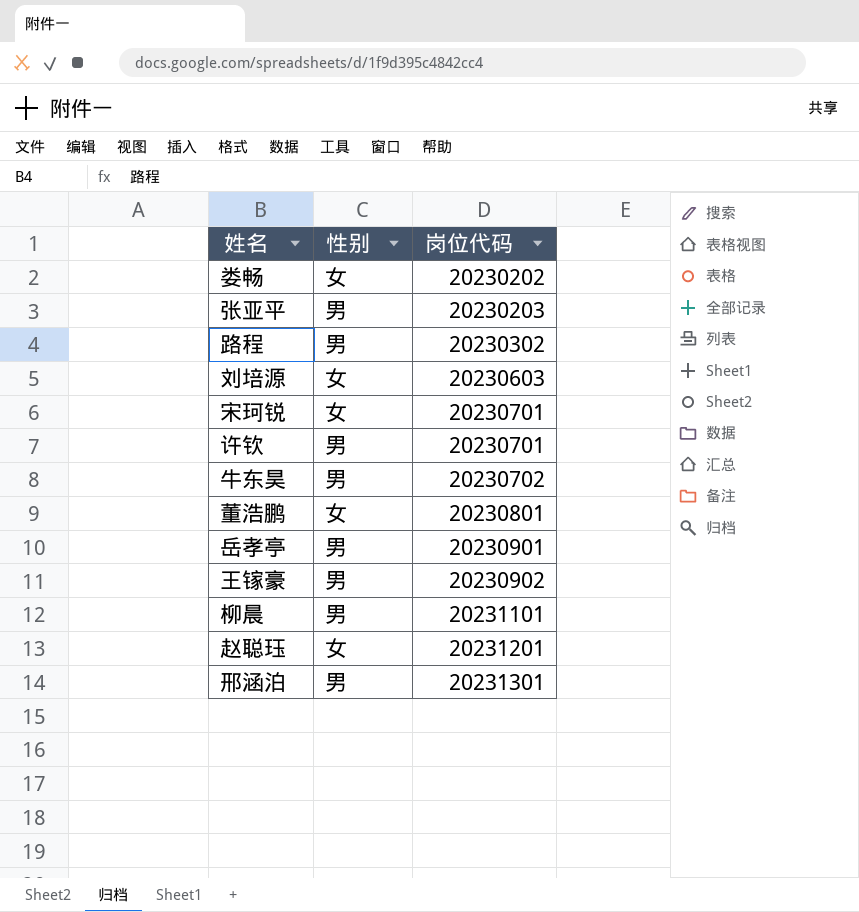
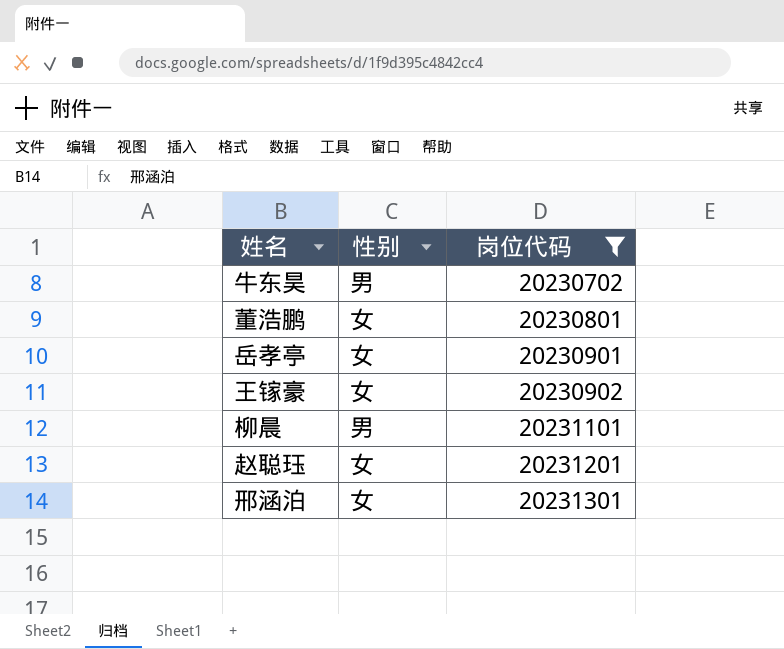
filter: none -> 岗位代码 >= 20230702
岳孝亭 | 性别: 男 -> 女
王镓豪 | 性别: 男 -> 女
邢涵泊 | 性别: 男 -> 女

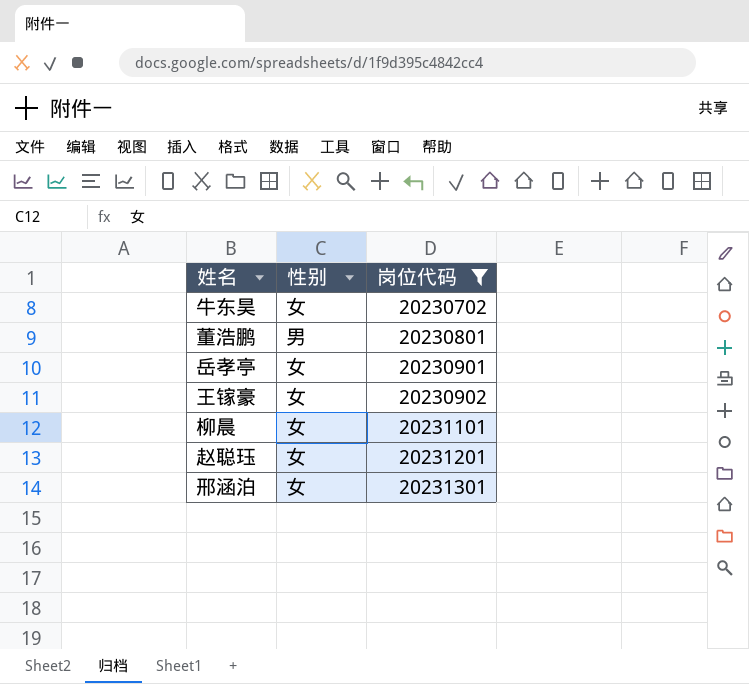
牛东昊 | 性别: 男 -> 女
董浩鹏 | 性别: 女 -> 男
柳晨 | 性别: 男 -> 女

